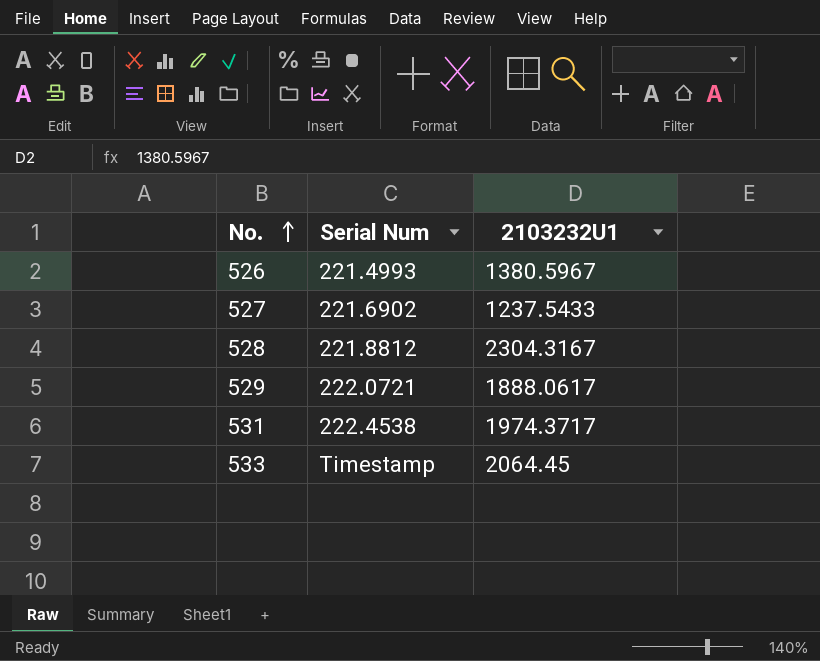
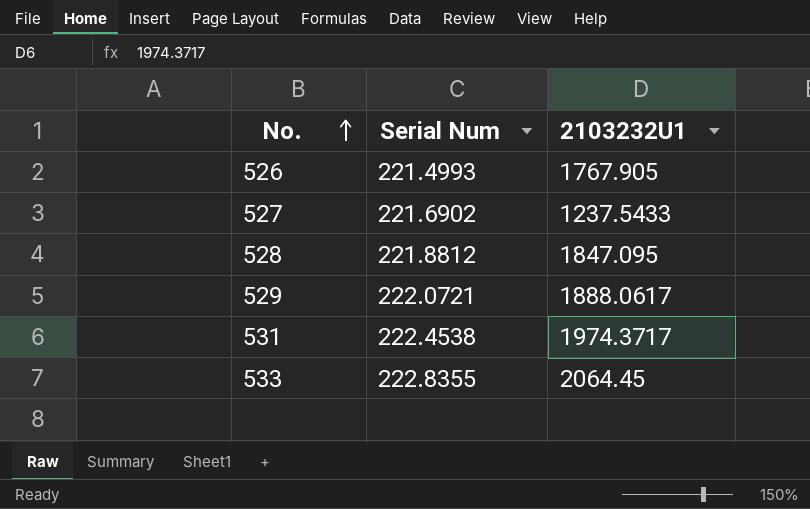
526 | 2103232U1: 1380.5967 -> 1767.905
528 | 2103232U1: 2304.3167 -> 1847.095
533 | Serial Num: Timestamp -> 222.8355

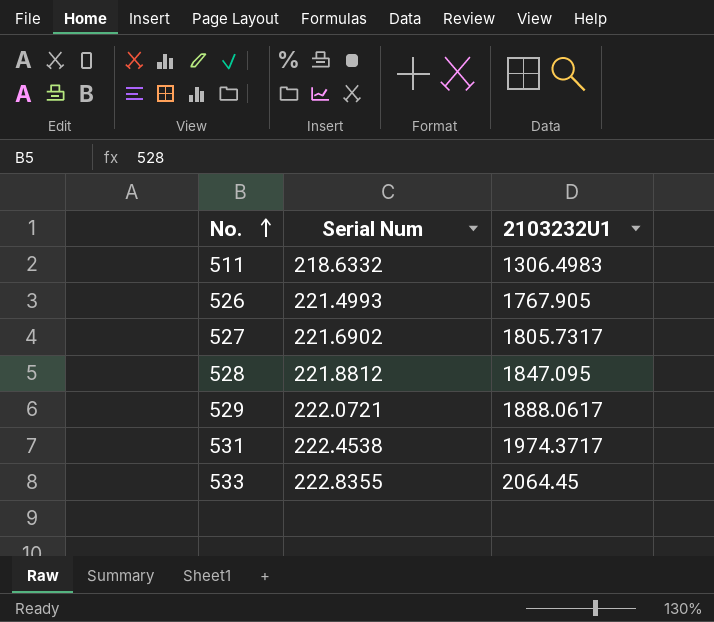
row 511: none -> 218.6332 | 1306.4983
527 | 2103232U1: 1237.5433 -> 1805.7317

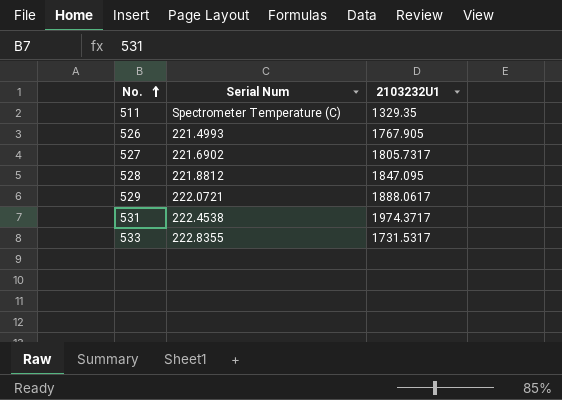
511 | Serial Num: 218.6332 -> Spectrometer Temperature (C)
511 | 2103232U1: 1306.4983 -> 1329.35
533 | 2103232U1: 2064.45 -> 1731.5317

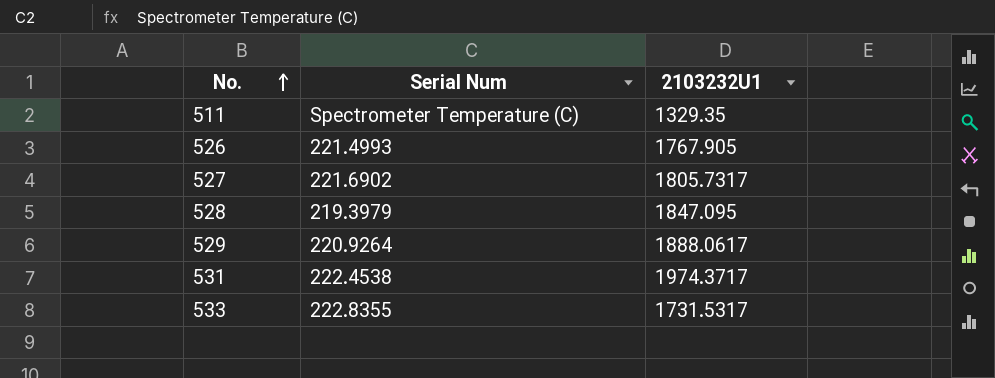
528 | Serial Num: 221.8812 -> 219.3979
529 | Serial Num: 222.0721 -> 220.9264

